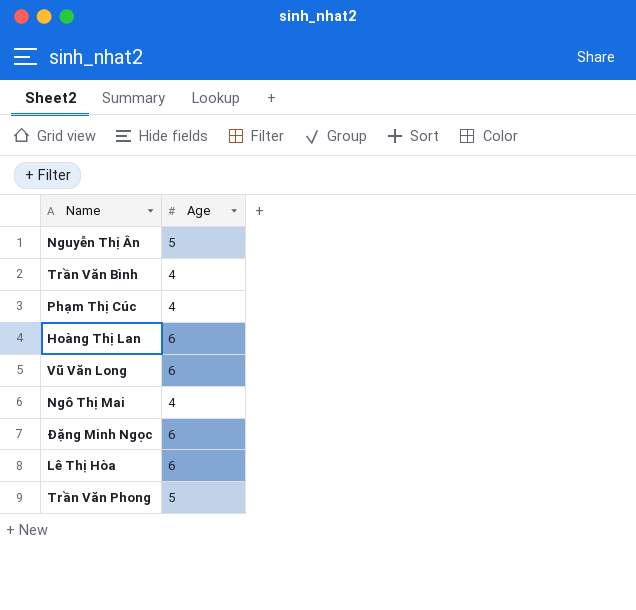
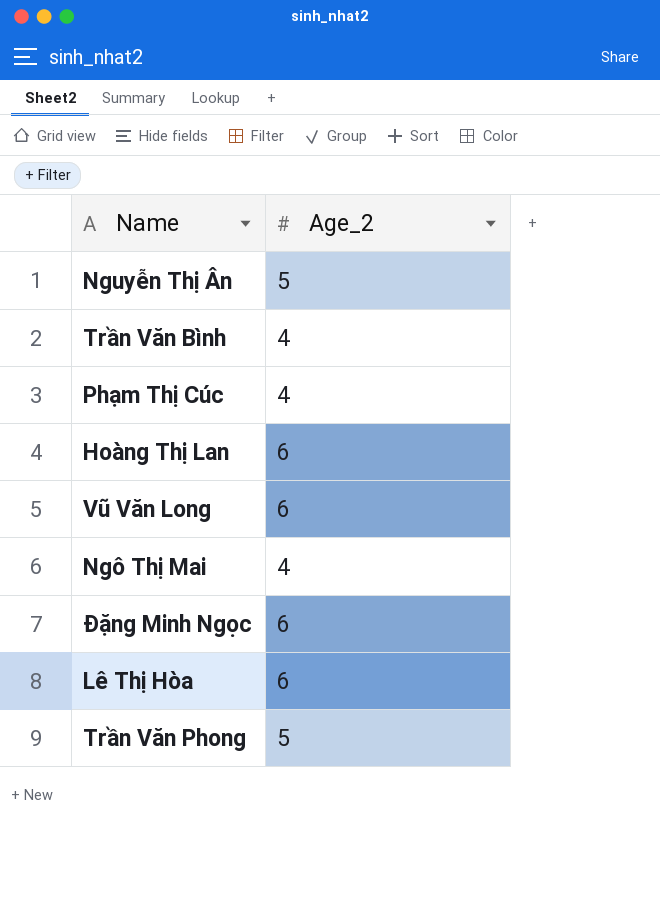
column name: Age -> Age_2

